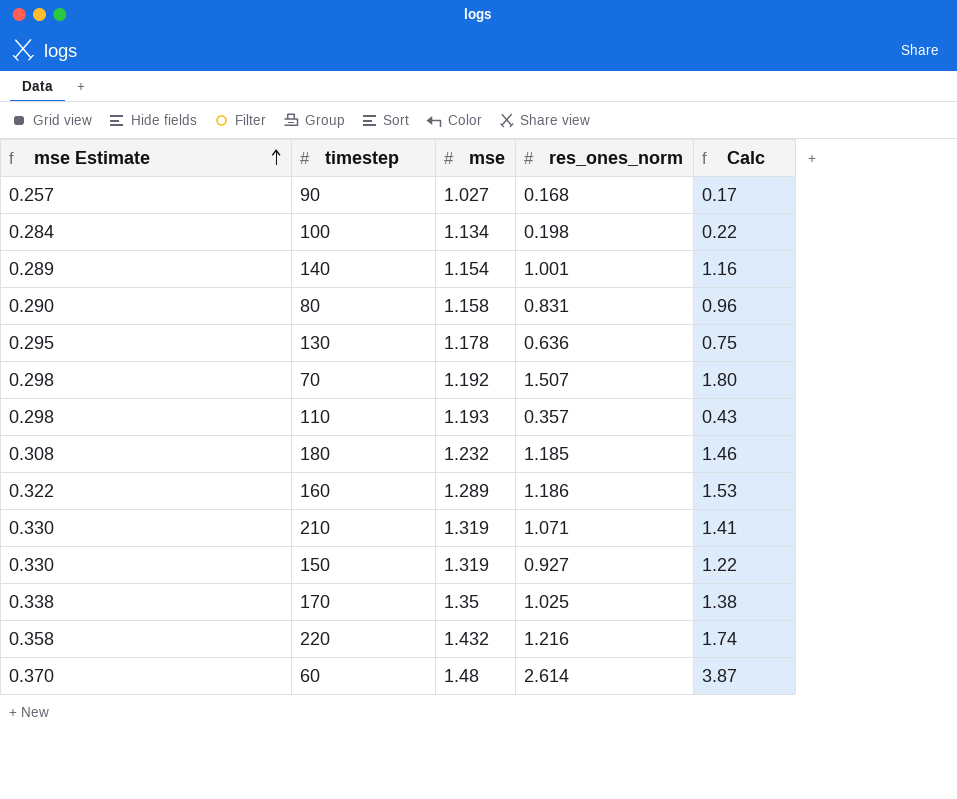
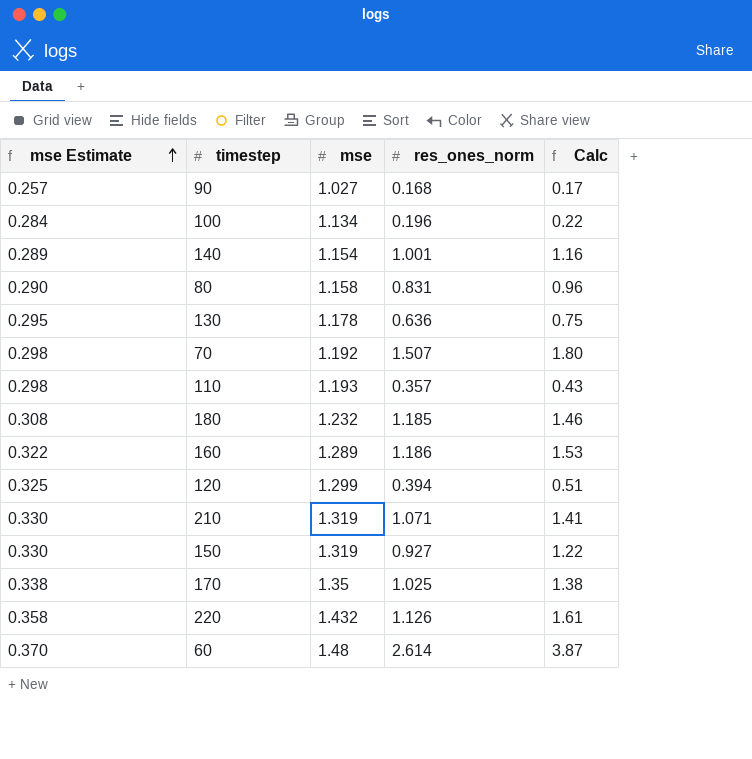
100 | res_ones_norm: 0.198 -> 0.196
row 120: none -> 0.325 | 1.299 | 0.394 | 0.51
220 | res_ones_norm: 1.216 -> 1.126
220 | Calc: 1.74 -> 1.61

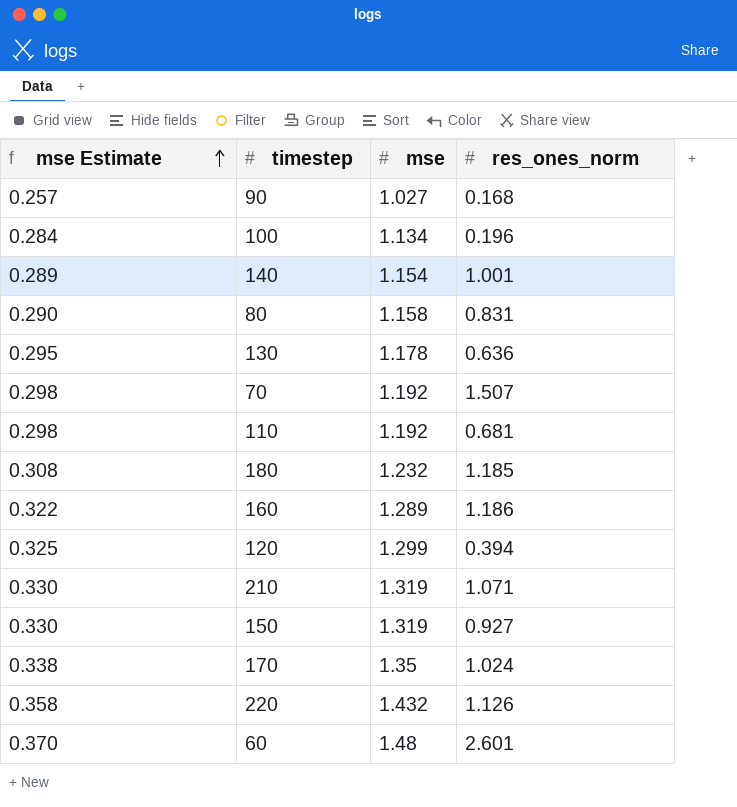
column Calc | formula: [mse] * [res_ones_norm] -> none
110 | mse: 1.193 -> 1.192
110 | res_ones_norm: 0.357 -> 0.681
170 | res_ones_norm: 1.025 -> 1.024
60 | res_ones_norm: 2.614 -> 2.601

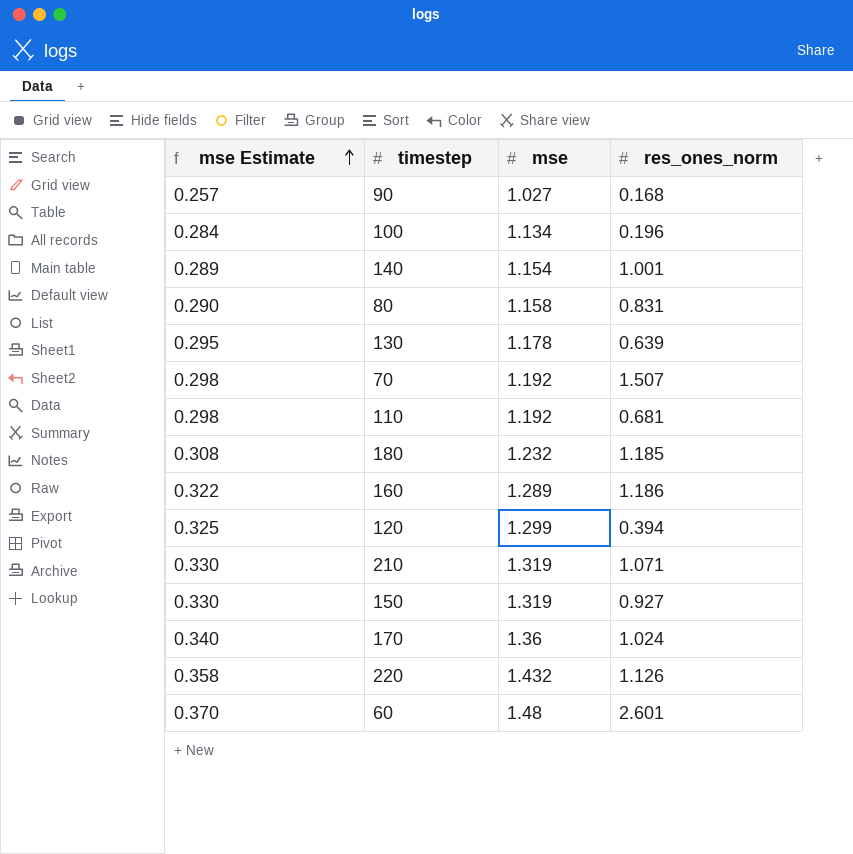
130 | res_ones_norm: 0.636 -> 0.639
170 | mse Estimate: 0.338 -> 0.340
170 | mse: 1.35 -> 1.36

